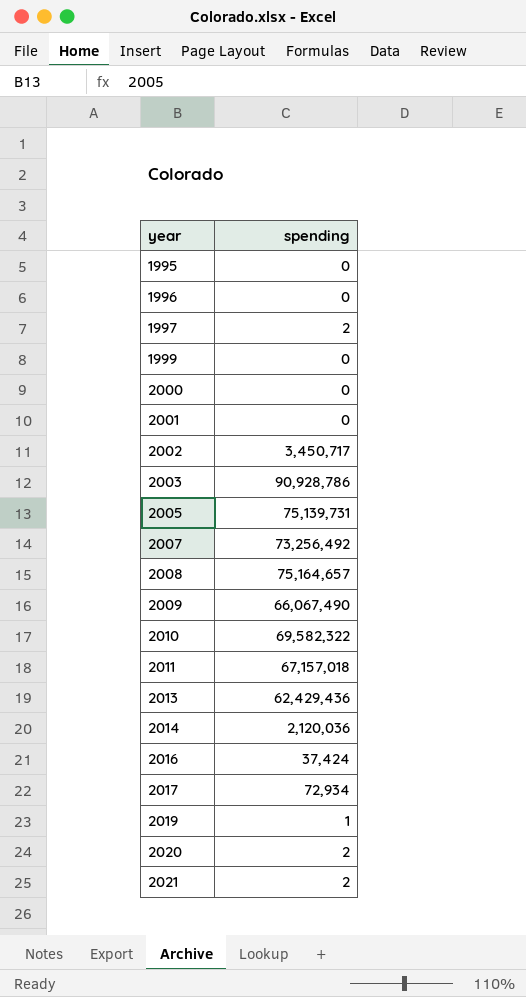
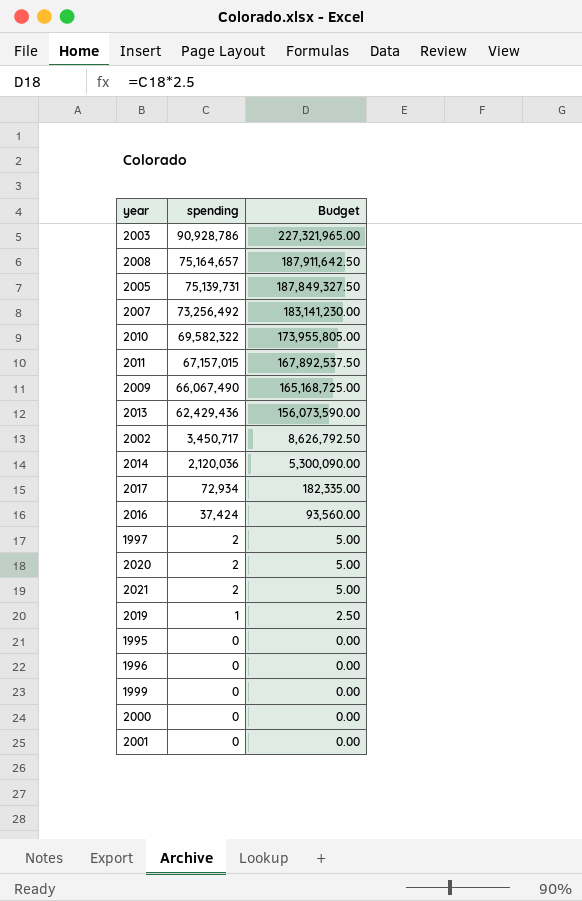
row order: year ascending -> spending descending
column Budget | formula: none -> [spending] * 2.5
2011 | spending: 67,157,018 -> 67,157,015

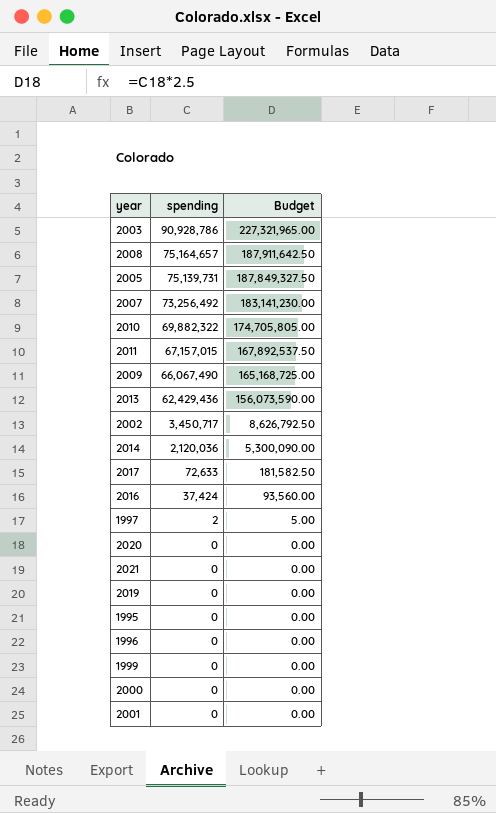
2010 | spending: 69,582,322 -> 69,882,322
2010 | Budget: 173,955,805.00 -> 174,705,805.00
2017 | spending: 72,934 -> 72,633
2017 | Budget: 182,335.00 -> 181,582.50
2020 | spending: 2 -> 0
2020 | Budget: 5.00 -> 0.00
2021 | spending: 2 -> 0
2021 | Budget: 5.00 -> 0.00
2019 | spending: 1 -> 0
2019 | Budget: 2.50 -> 0.00

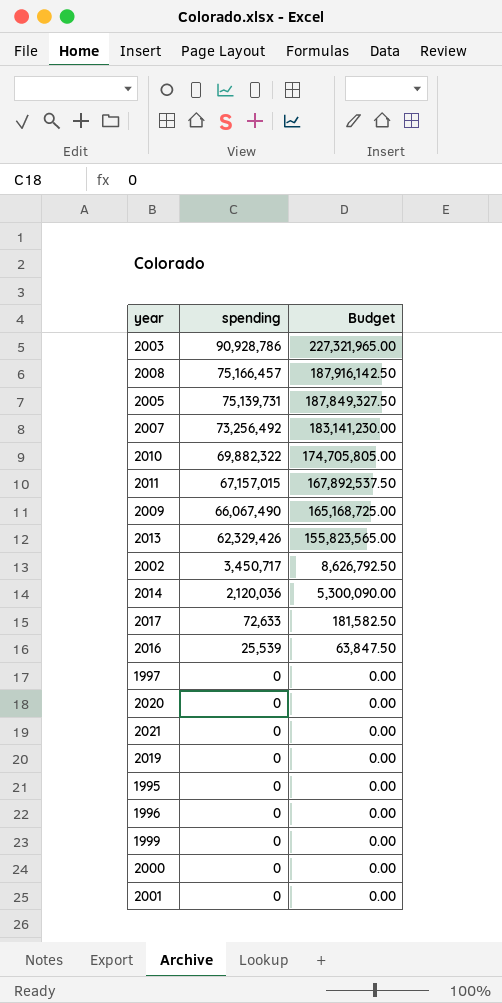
2008 | spending: 75,164,657 -> 75,166,457
2008 | Budget: 187,911,642.50 -> 187,916,142.50
2013 | spending: 62,429,436 -> 62,329,426
2013 | Budget: 156,073,590.00 -> 155,823,565.00
2016 | spending: 37,424 -> 25,539
2016 | Budget: 93,560.00 -> 63,847.50
1997 | spending: 2 -> 0
1997 | Budget: 5.00 -> 0.00

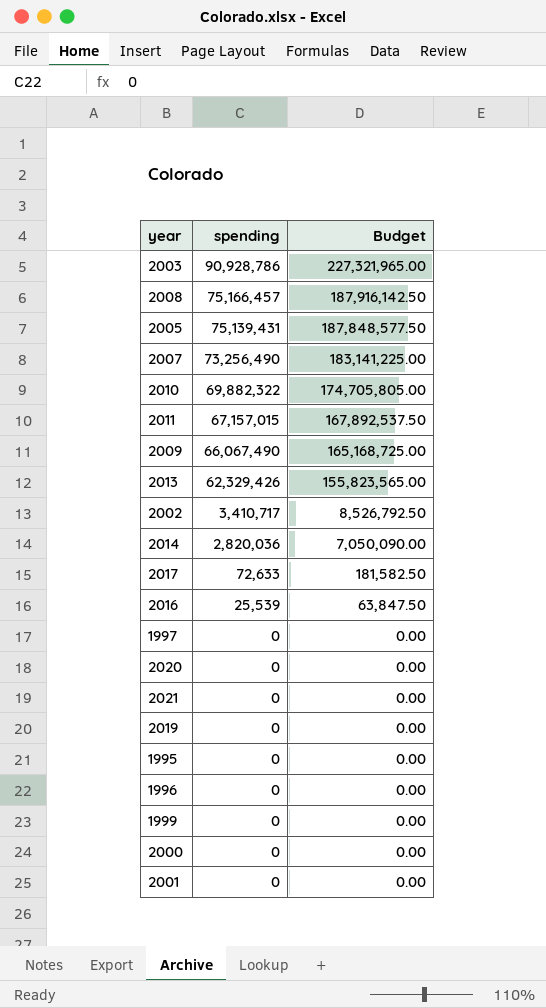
2005 | spending: 75,139,731 -> 75,139,431
2005 | Budget: 187,849,327.50 -> 187,848,577.50
2007 | spending: 73,256,492 -> 73,256,490
2007 | Budget: 183,141,230.00 -> 183,141,225.00
2002 | spending: 3,450,717 -> 3,410,717
2002 | Budget: 8,626,792.50 -> 8,526,792.50
2014 | spending: 2,120,036 -> 2,820,036
2014 | Budget: 5,300,090.00 -> 7,050,090.00

